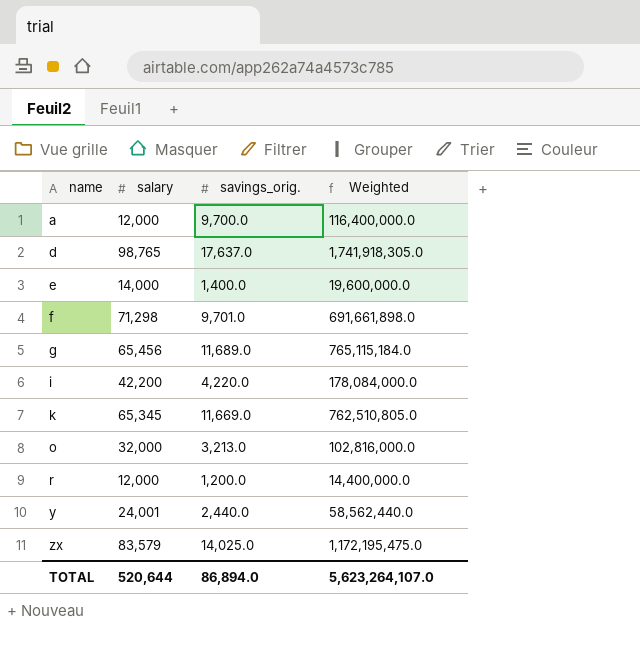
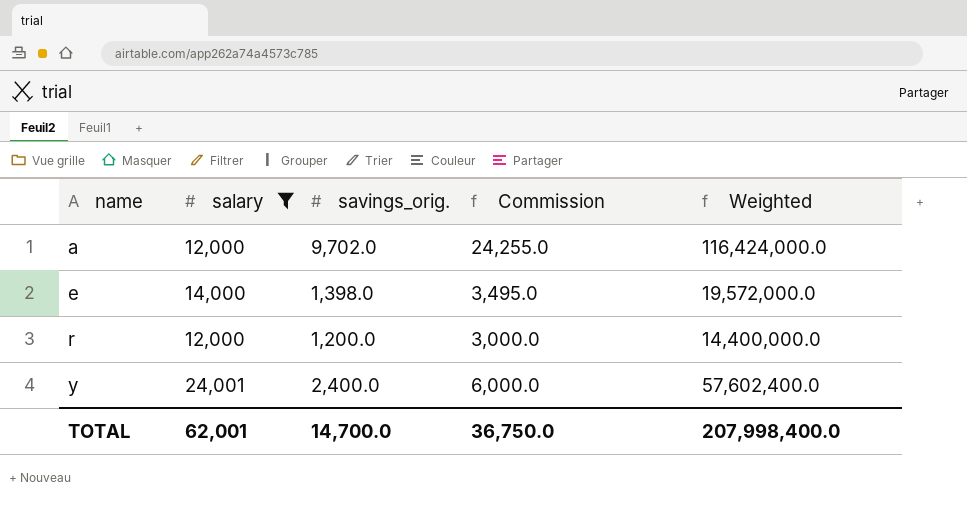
filter: none -> salary <= 24,001
column Commission | formula: none -> [savings_orig.] * 2.5
a | savings_orig.: 9,700.0 -> 9,702.0
a | Weighted: 116,400,000.0 -> 116,424,000.0
e | savings_orig.: 1,400.0 -> 1,398.0
e | Weighted: 19,600,000.0 -> 19,572,000.0
y | savings_orig.: 2,440.0 -> 2,400.0
y | Weighted: 58,562,440.0 -> 57,602,400.0
TOTAL | salary: 520,644 -> 62,001
TOTAL | savings_orig.: 86,894.0 -> 14,700.0
TOTAL | Weighted: 5,623,264,107.0 -> 207,998,400.0

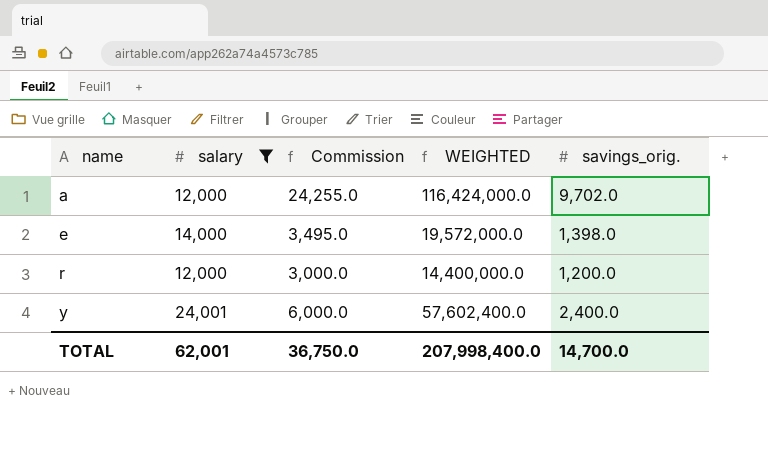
column name: Weighted -> WEIGHTED
column savings_orig. | position: 3 -> 5

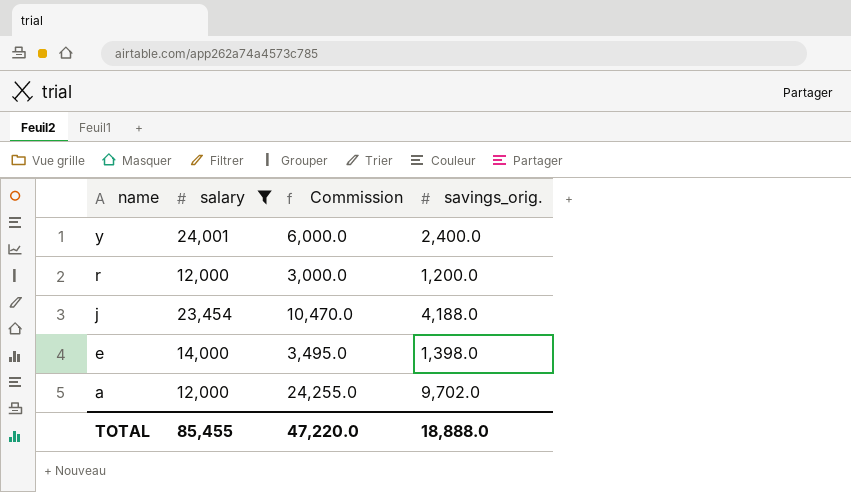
row order: name ascending -> name descending
column WEIGHTED | formula: [salary] * [savings_orig.] -> none
row j: none -> 23,454 | 10,470.0 | 4,188.0
TOTAL | salary: 62,001 -> 85,455
TOTAL | Commission: 36,750.0 -> 47,220.0
TOTAL | savings_orig.: 14,700.0 -> 18,888.0

